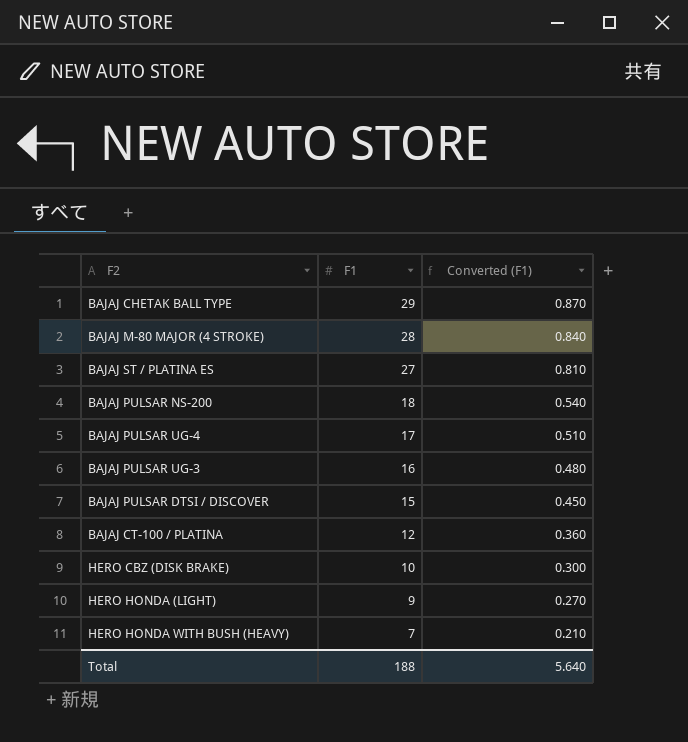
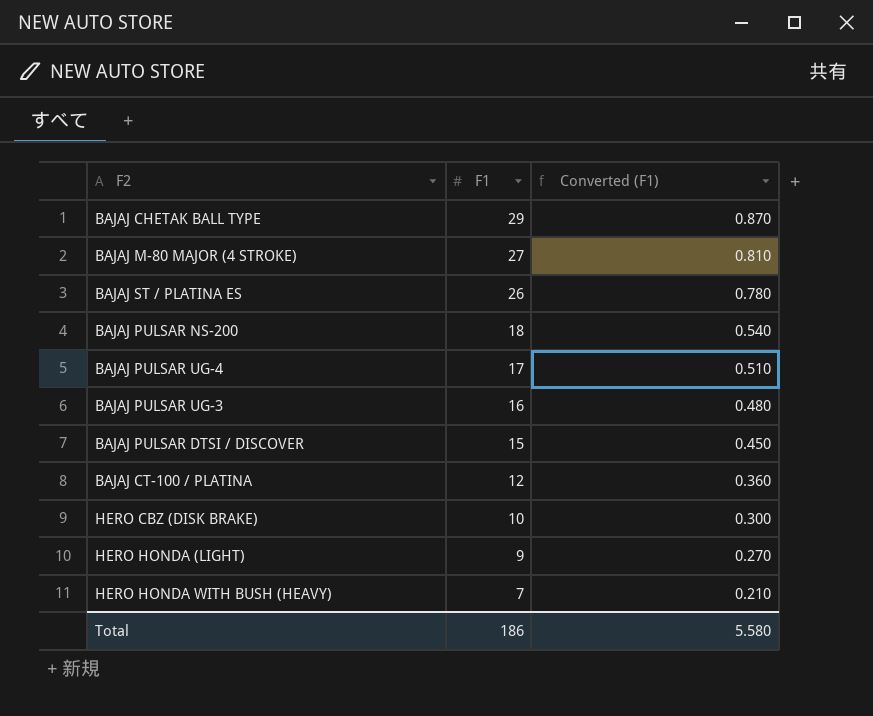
BAJAJ M-80 MAJOR (4 STROKE) | F1: 28 -> 27
BAJAJ M-80 MAJOR (4 STROKE) | Converted (F1): 0.840 -> 0.810
BAJAJ ST / PLATINA ES | F1: 27 -> 26
BAJAJ ST / PLATINA ES | Converted (F1): 0.810 -> 0.780
Total | F1: 188 -> 186
Total | Converted (F1): 5.640 -> 5.580

